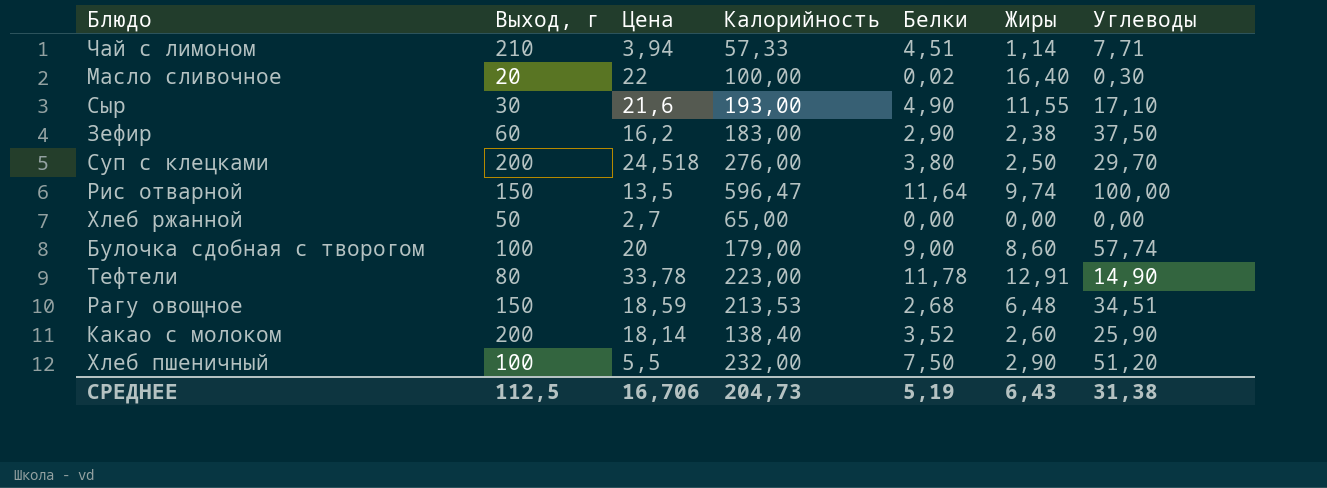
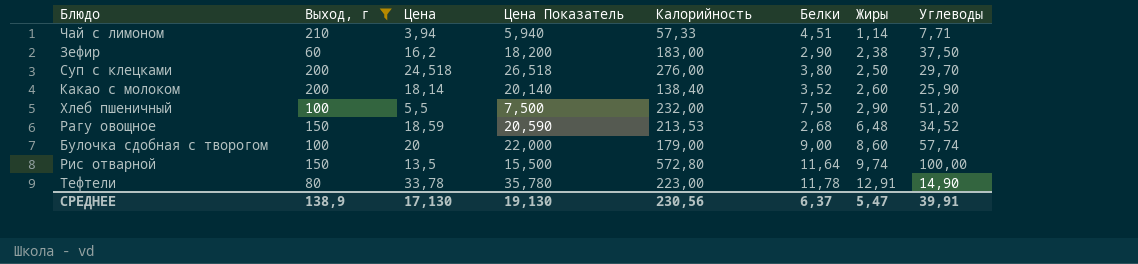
filter: none -> Выход, г >= 60
row order: none -> Жиры ascending
column Цена Показатель | formula: none -> [Цена] + 2
Рагу овощное | Углеводы: 34,51 -> 34,52
Рис отварной | Калорийность: 596,47 -> 572,80
СРЕДНЕЕ | Выход, г: 112,5 -> 138,9
СРЕДНЕЕ | Цена: 16,706 -> 17,130
СРЕДНЕЕ | Калорийность: 204,73 -> 230,56
СРЕДНЕЕ | Белки: 5,19 -> 6,37
СРЕДНЕЕ | Жиры: 6,43 -> 5,47
СРЕДНЕЕ | Углеводы: 31,38 -> 39,91

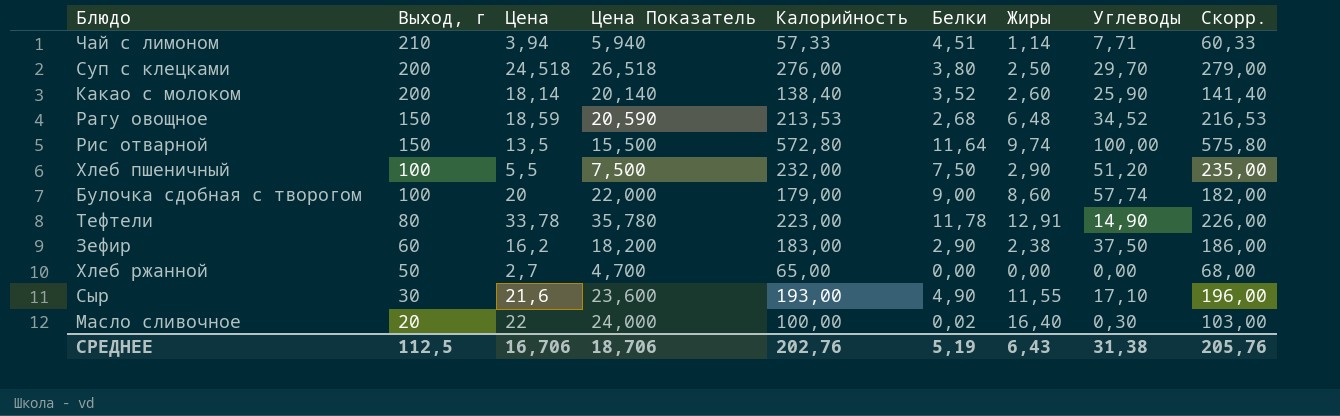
filter: Выход, г >= 60 -> none
row order: Жиры ascending -> Выход, г descending
column Скорр. | formula: none -> [Калорийность] + 3
СРЕДНЕЕ | Выход, г: 138,9 -> 112,5
СРЕДНЕЕ | Цена: 17,130 -> 16,706
СРЕДНЕЕ | Цена Показатель: 19,130 -> 18,706
СРЕДНЕЕ | Калорийность: 230,56 -> 202,76
СРЕДНЕЕ | Белки: 6,37 -> 5,19
СРЕДНЕЕ | Жиры: 5,47 -> 6,43
СРЕДНЕЕ | Углеводы: 39,91 -> 31,38

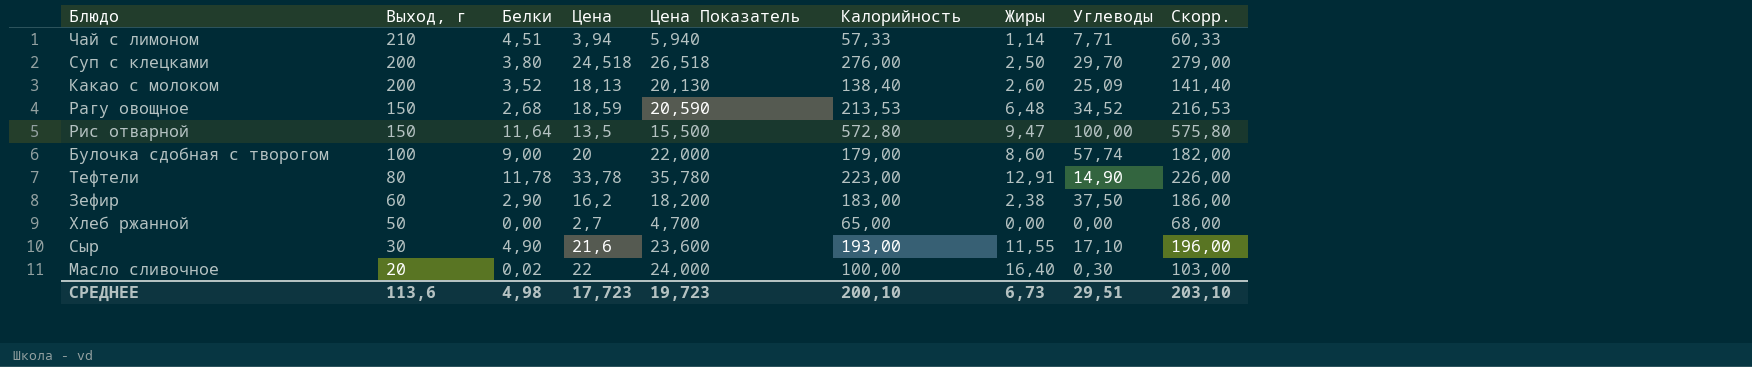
column Белки | position: 6 -> 3
row Хлеб пшеничный: 100 | 5,5 | 7,500 | 232,00 | 7,50 | 2,90 | 51,20 | 235,00 -> none
Какао с молоком | Цена: 18,14 -> 18,13
Какао с молоком | Цена Показатель: 20,140 -> 20,130
Какао с молоком | Углеводы: 25,90 -> 25,09
Рис отварной | Жиры: 9,74 -> 9,47
СРЕДНЕЕ | Выход, г: 112,5 -> 113,6
СРЕДНЕЕ | Белки: 5,19 -> 4,98
СРЕДНЕЕ | Цена: 16,706 -> 17,723
СРЕДНЕЕ | Цена Показатель: 18,706 -> 19,723
СРЕДНЕЕ | Калорийность: 202,76 -> 200,10
СРЕДНЕЕ | Жиры: 6,43 -> 6,73
СРЕДНЕЕ | Углеводы: 31,38 -> 29,51
СРЕДНЕЕ | Скорр.: 205,76 -> 203,10

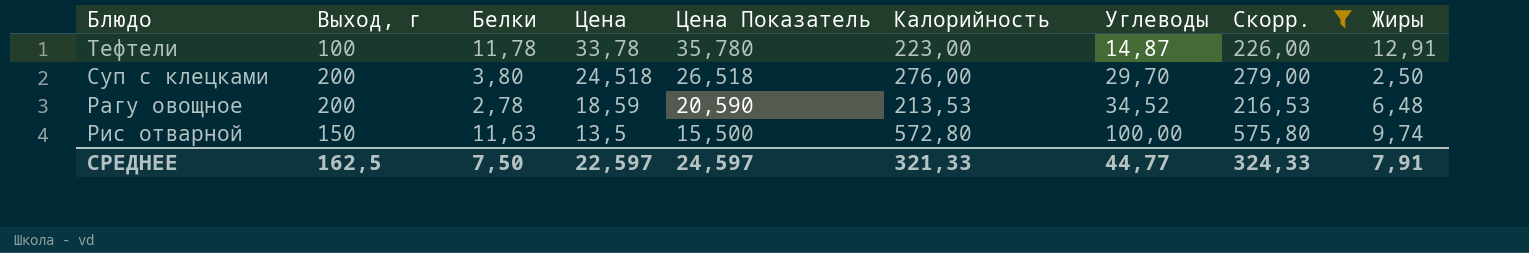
filter: none -> Скорр. >= 216,53
row order: Выход, г descending -> Цена descending
column Жиры | position: 7 -> 9
Тефтели | Выход, г: 80 -> 100
Тефтели | Углеводы: 14,90 -> 14,87
Рагу овощное | Выход, г: 150 -> 200
Рагу овощное | Белки: 2,68 -> 2,78
Рис отварной | Белки: 11,64 -> 11,63
Рис отварной | Жиры: 9,47 -> 9,74
СРЕДНЕЕ | Выход, г: 113,6 -> 162,5
СРЕДНЕЕ | Белки: 4,98 -> 7,50
СРЕДНЕЕ | Цена: 17,723 -> 22,597
СРЕДНЕЕ | Цена Показатель: 19,723 -> 24,597
СРЕДНЕЕ | Калорийность: 200,10 -> 321,33
СРЕДНЕЕ | Углеводы: 29,51 -> 44,77
СРЕДНЕЕ | Скорр.: 203,10 -> 324,33
СРЕДНЕЕ | Жиры: 6,73 -> 7,91

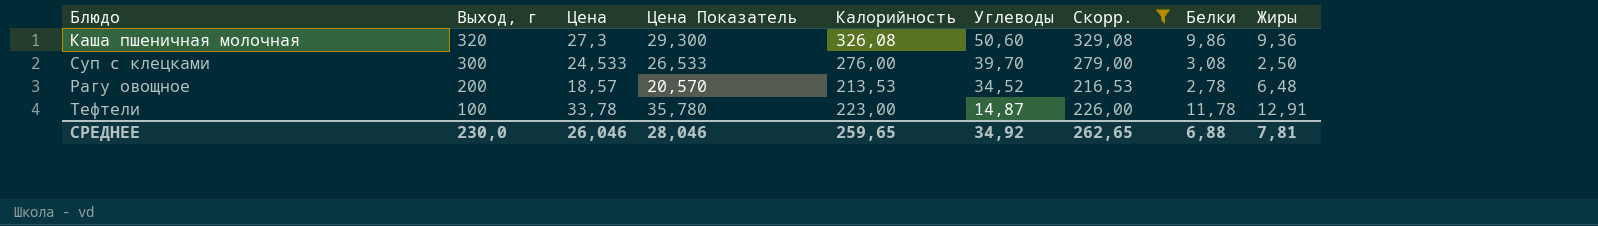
row order: Цена descending -> Выход, г descending
column Белки | position: 3 -> 8
row Рис отварной: 150 | 11,63 | 13,5 | 15,500 | 572,80 | 100,00 | 575,80 | 9,74 -> none
row Каша пшеничная молочная: none -> 320 | 27,3 | 29,300 | 326,08 | 50,60 | 329,08 | 9,86 | 9,36
Суп с клецками | Выход, г: 200 -> 300
Суп с клецками | Цена: 24,518 -> 24,533
Суп с клецками | Цена Показатель: 26,518 -> 26,533
Суп с клецками | Углеводы: 29,70 -> 39,70
Суп с клецками | Белки: 3,80 -> 3,08
Рагу овощное | Цена: 18,59 -> 18,57
Рагу овощное | Цена Показатель: 20,590 -> 20,570
СРЕДНЕЕ | Выход, г: 162,5 -> 230,0
СРЕДНЕЕ | Цена: 22,597 -> 26,046
СРЕДНЕЕ | Цена Показатель: 24,597 -> 28,046
СРЕДНЕЕ | Калорийность: 321,33 -> 259,65
СРЕДНЕЕ | Углеводы: 44,77 -> 34,92
СРЕДНЕЕ | Скорр.: 324,33 -> 262,65
СРЕДНЕЕ | Белки: 7,50 -> 6,88
СРЕДНЕЕ | Жиры: 7,91 -> 7,81

